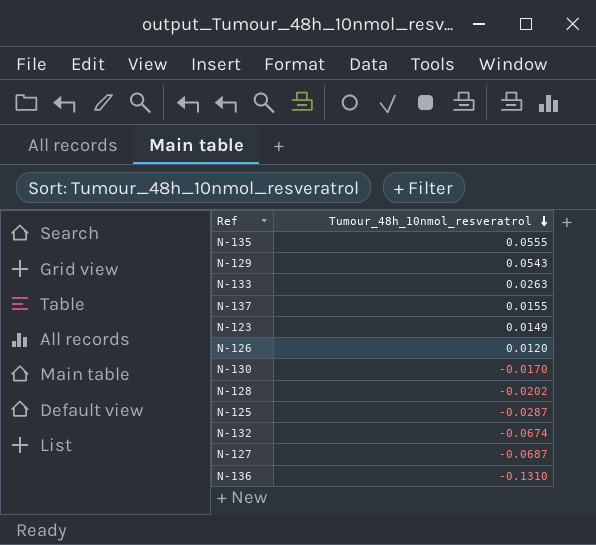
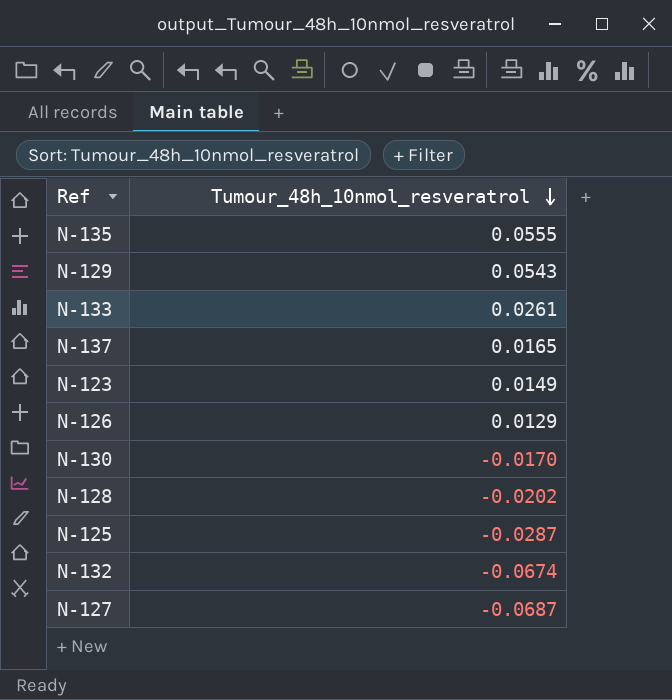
row N-136: -0.1310 -> none
N-133 | Tumour_48h_10nmol_resveratrol: 0.0263 -> 0.0261
N-137 | Tumour_48h_10nmol_resveratrol: 0.0155 -> 0.0165
N-126 | Tumour_48h_10nmol_resveratrol: 0.0120 -> 0.0129

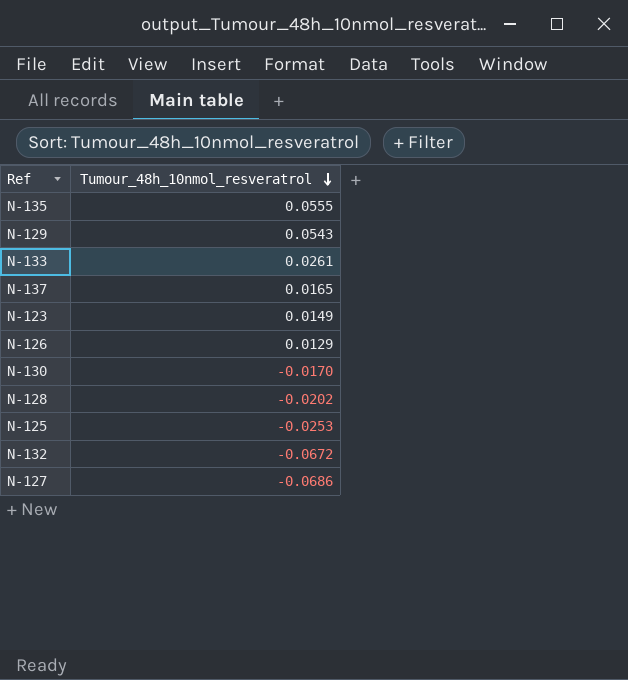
N-125 | Tumour_48h_10nmol_resveratrol: -0.0287 -> -0.0253
N-132 | Tumour_48h_10nmol_resveratrol: -0.0674 -> -0.0672
N-127 | Tumour_48h_10nmol_resveratrol: -0.0687 -> -0.0686

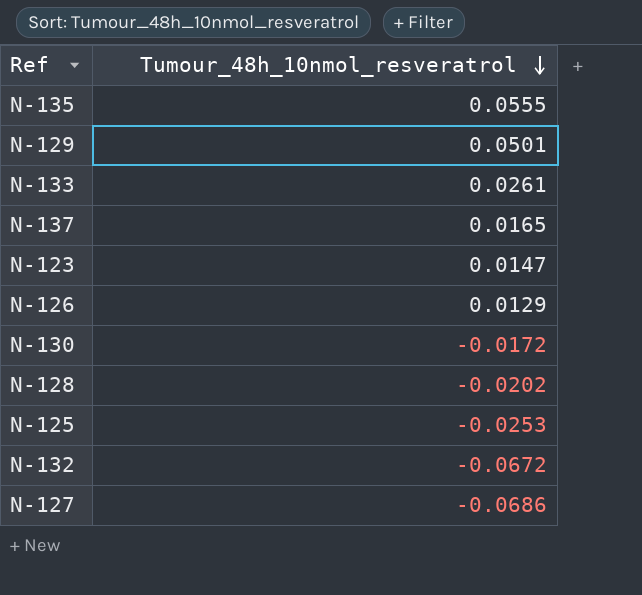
N-129 | Tumour_48h_10nmol_resveratrol: 0.0543 -> 0.0501
N-123 | Tumour_48h_10nmol_resveratrol: 0.0149 -> 0.0147
N-130 | Tumour_48h_10nmol_resveratrol: -0.0170 -> -0.0172

